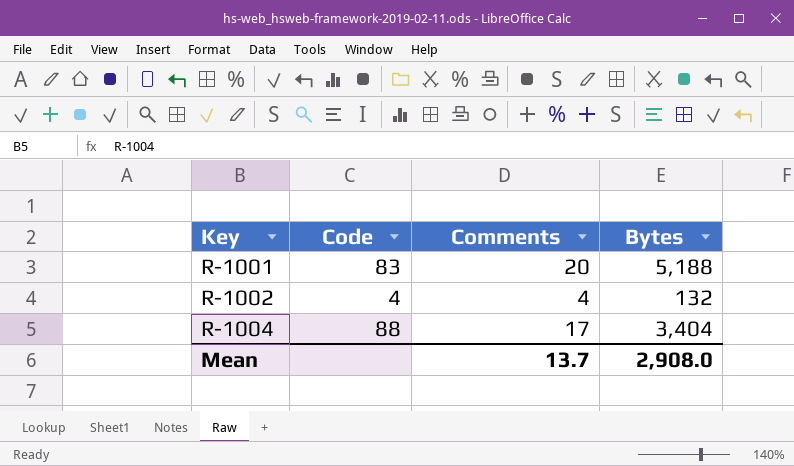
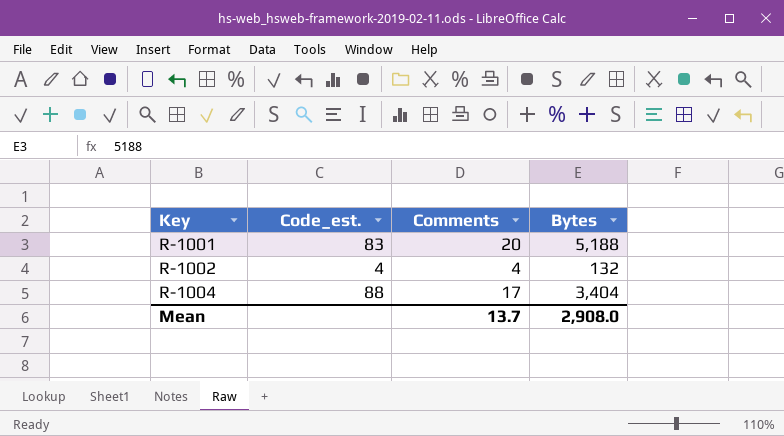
column name: Code -> Code_est.

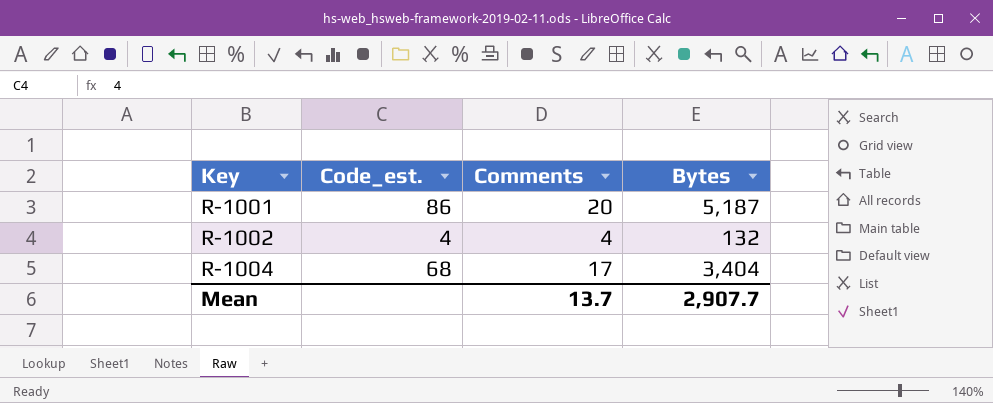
R-1001 | Code_est.: 83 -> 86
R-1001 | Bytes: 5,188 -> 5,187
R-1004 | Code_est.: 88 -> 68
Mean | Bytes: 2,908.0 -> 2,907.7

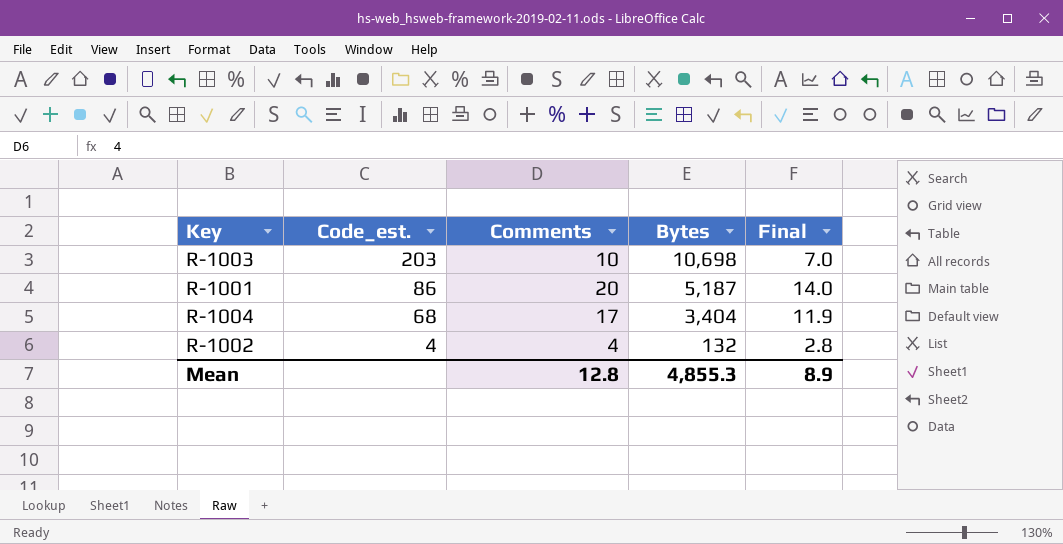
row order: Key ascending -> Code_est. descending
column Final | formula: none -> [Comments] * 0.7
row R-1003: none -> 203 | 10 | 10,698 | 7.0
Mean | Comments: 13.7 -> 12.8
Mean | Bytes: 2,907.7 -> 4,855.3

